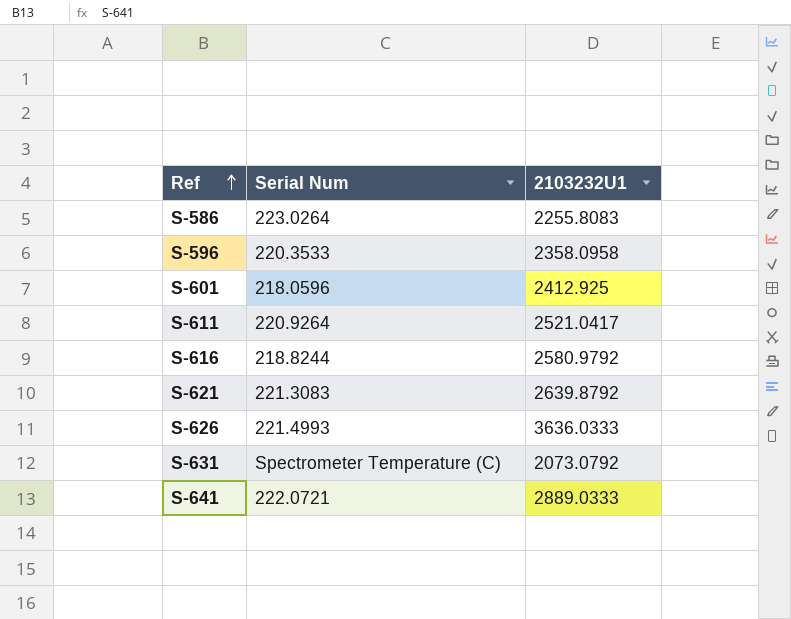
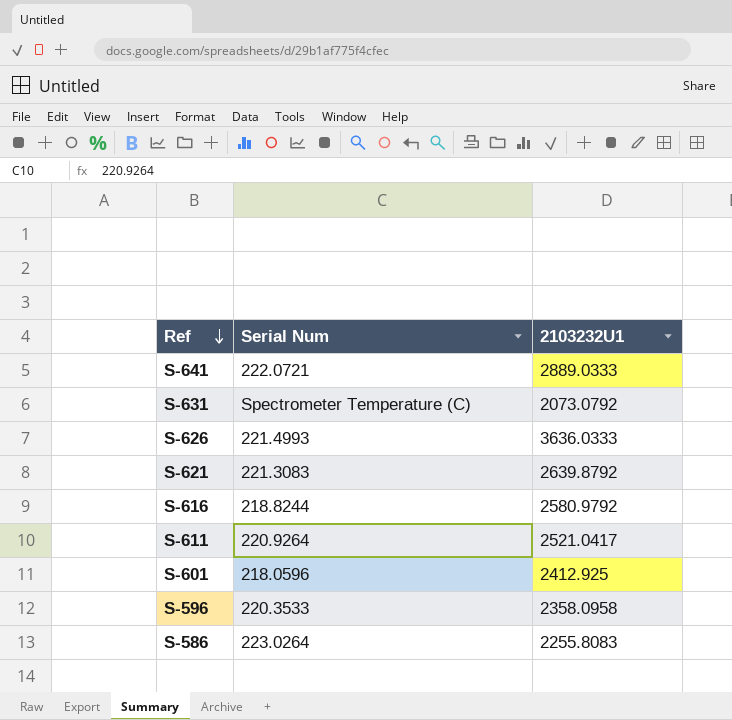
row order: Ref ascending -> Ref descending

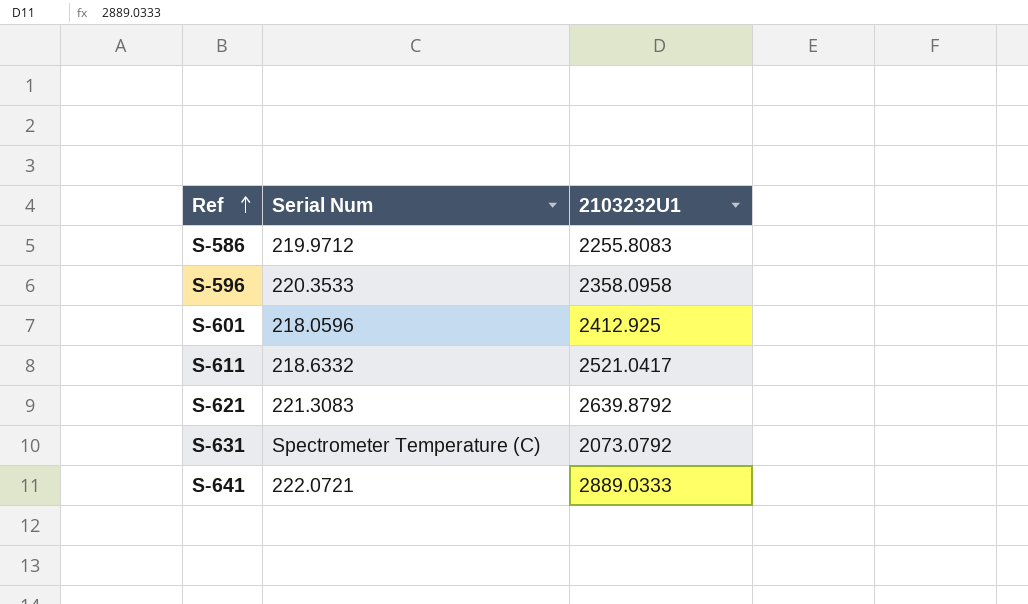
row order: Ref descending -> Ref ascending
row S-626: 221.4993 | 3636.0333 -> none
row S-616: 218.8244 | 2580.9792 -> none
S-586 | Serial Num: 223.0264 -> 219.9712
S-611 | Serial Num: 220.9264 -> 218.6332

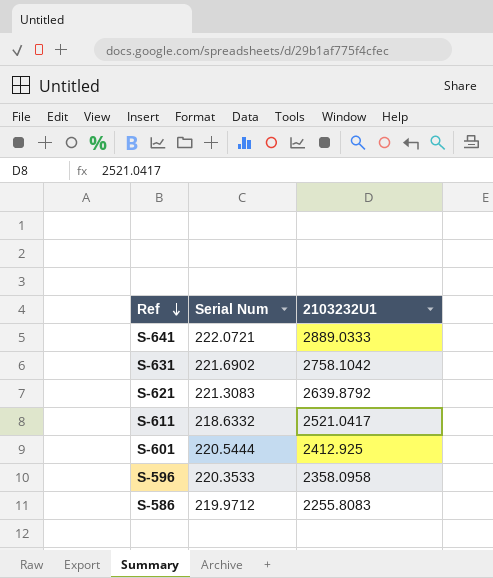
row order: Ref ascending -> Ref descending
S-631 | Serial Num: Spectrometer Temperature (C) -> 221.6902
S-631 | 2103232U1: 2073.0792 -> 2758.1042
S-601 | Serial Num: 218.0596 -> 220.5444

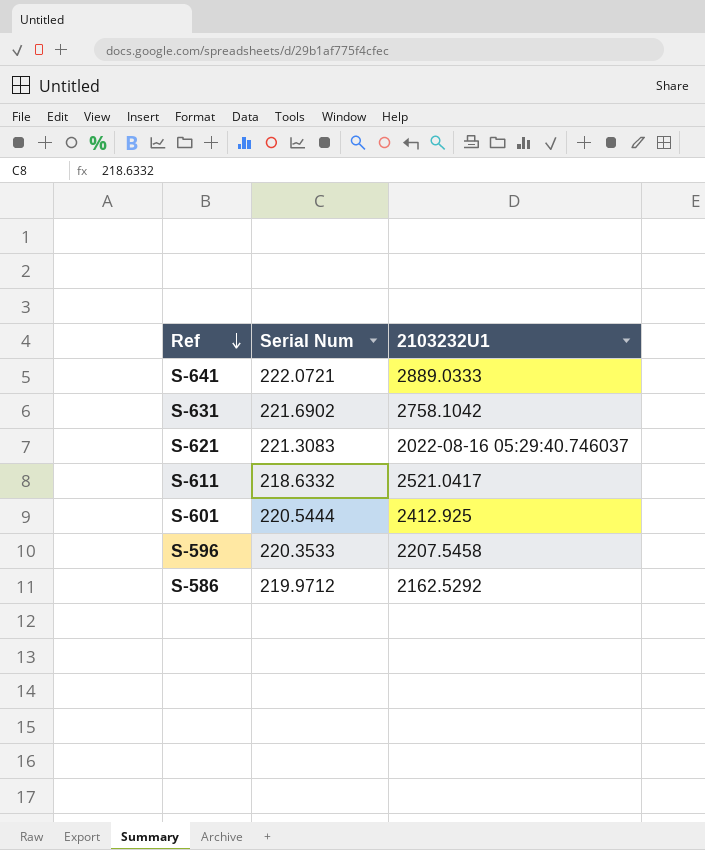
S-621 | 2103232U1: 2639.8792 -> 2022-08-16 05:29:40.746037
S-596 | 2103232U1: 2358.0958 -> 2207.5458
S-586 | 2103232U1: 2255.8083 -> 2162.5292

